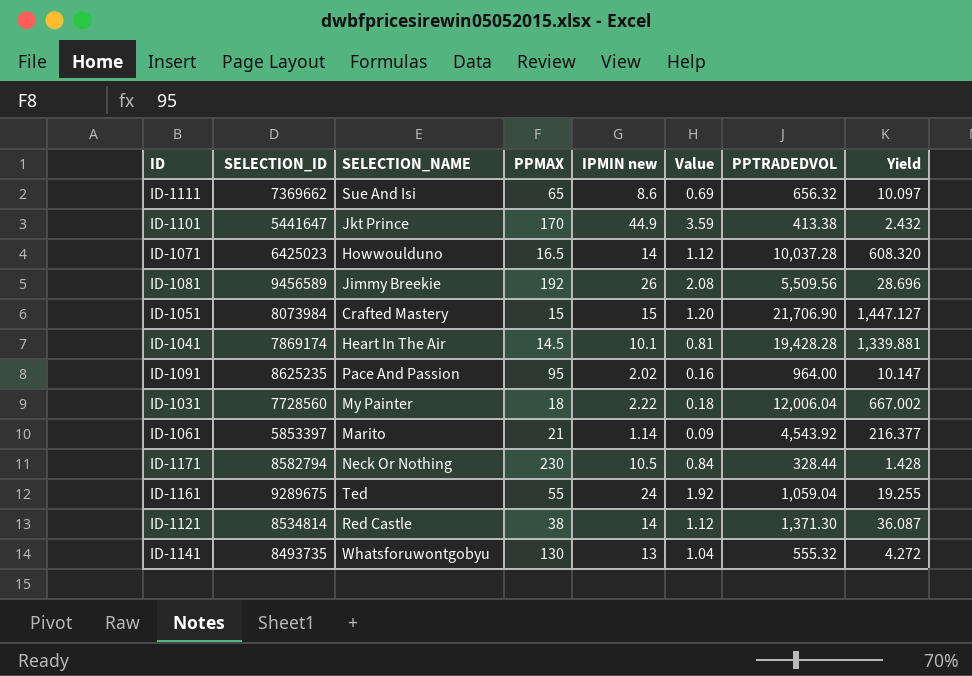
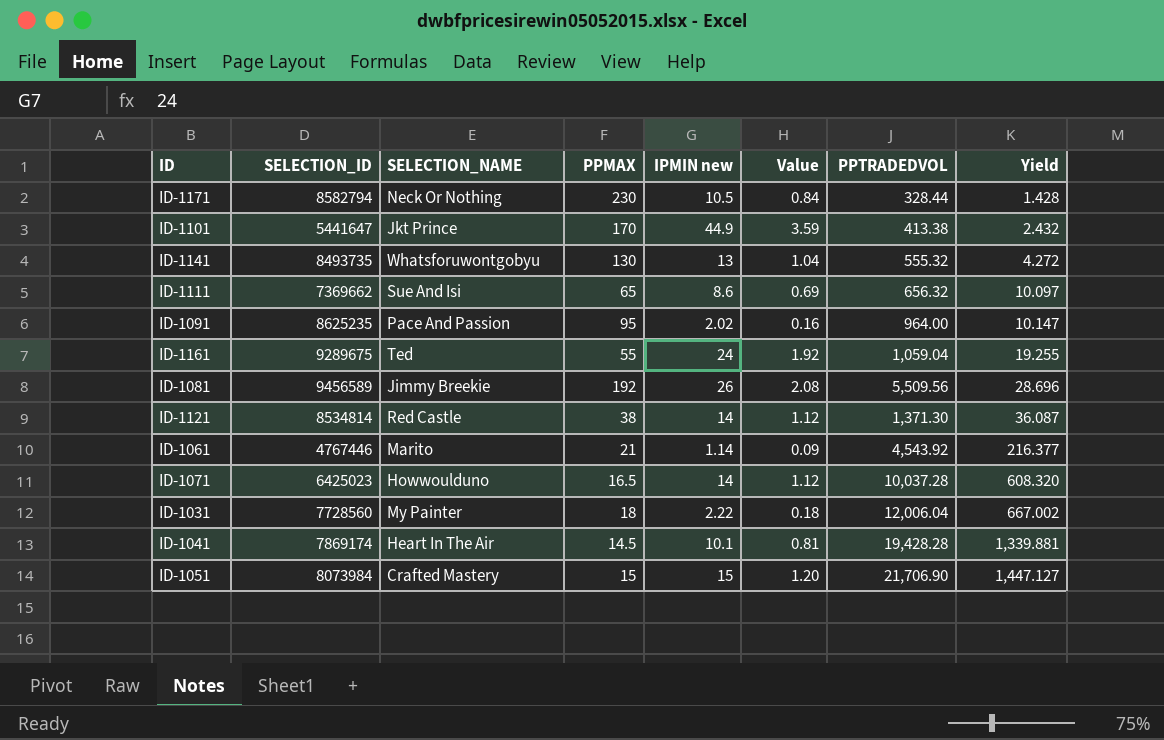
row order: none -> Yield ascending
ID-1061 | SELECTION_ID: 5853397 -> 4767446

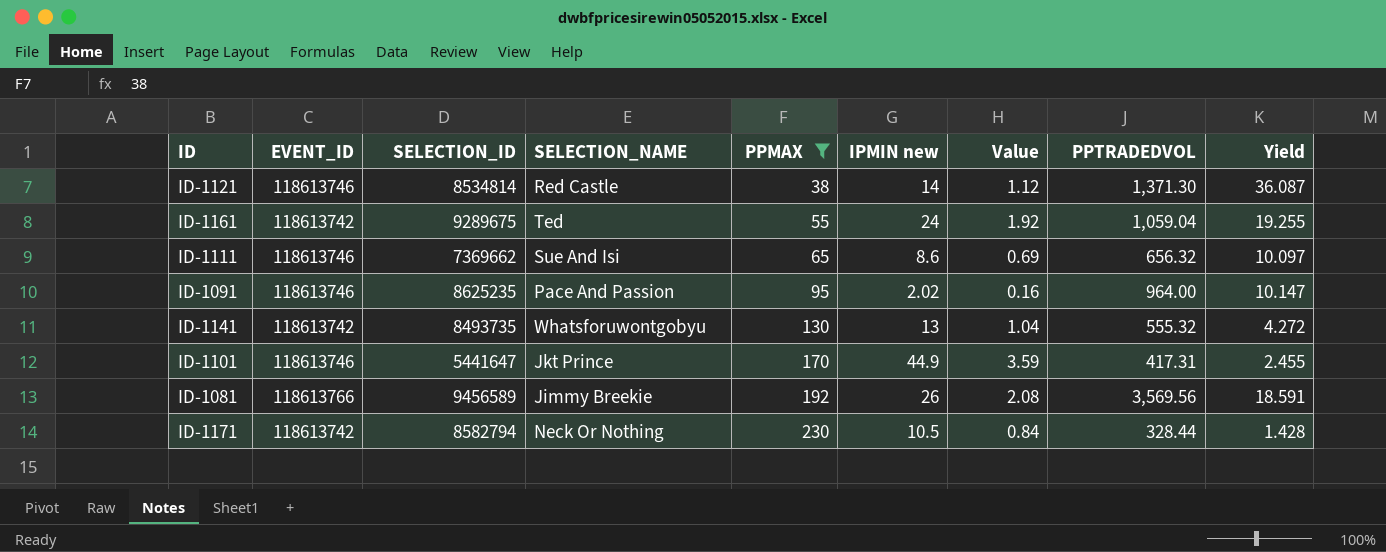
filter: none -> PPMAX >= 38
row order: Yield ascending -> PPMAX ascending
column EVENT_ID | position: none -> 2
ID-1101 | PPTRADEDVOL: 413.38 -> 417.31
ID-1101 | Yield: 2.432 -> 2.455
ID-1081 | PPTRADEDVOL: 5,509.56 -> 3,569.56
ID-1081 | Yield: 28.696 -> 18.591

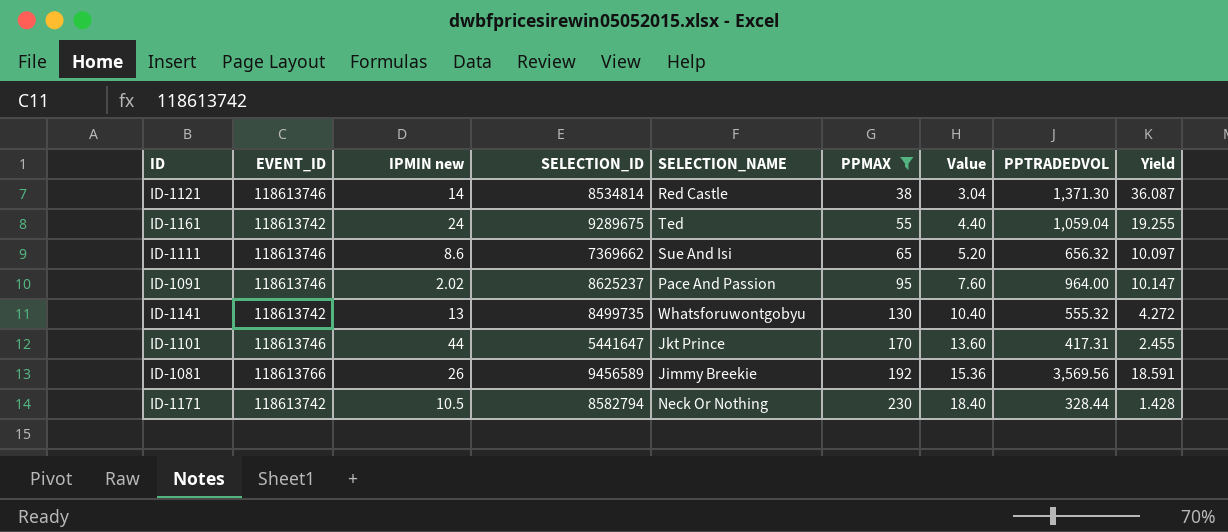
column IPMIN new | position: 6 -> 3
column Value | formula: [IPMIN new] * 0.08 -> [PPMAX] * 0.08
ID-1091 | SELECTION_ID: 8625235 -> 8625237
ID-1141 | SELECTION_ID: 8493735 -> 8499735
ID-1101 | IPMIN new: 44.9 -> 44

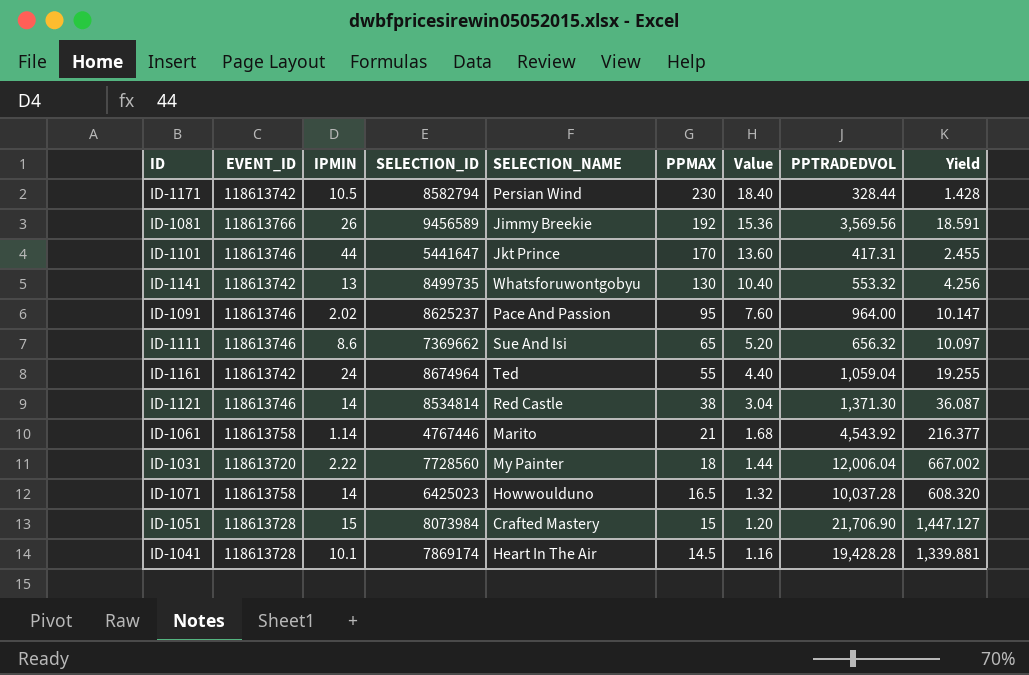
filter: PPMAX >= 38 -> none
row order: PPMAX ascending -> PPMAX descending
column name: IPMIN new -> IPMIN
ID-1171 | SELECTION_NAME: Neck Or Nothing -> Persian Wind
ID-1141 | PPTRADEDVOL: 555.32 -> 553.32
ID-1141 | Yield: 4.272 -> 4.256
ID-1161 | SELECTION_ID: 9289675 -> 8674964

